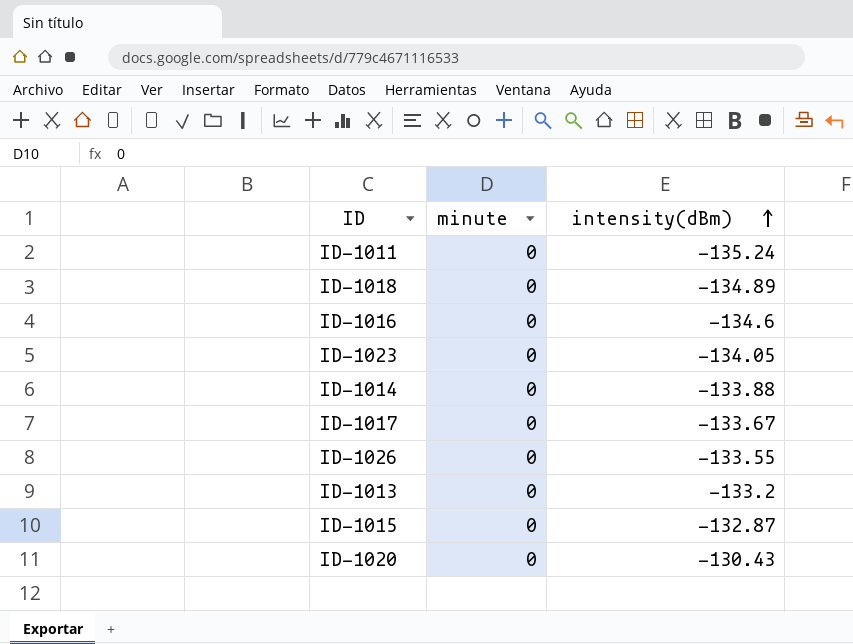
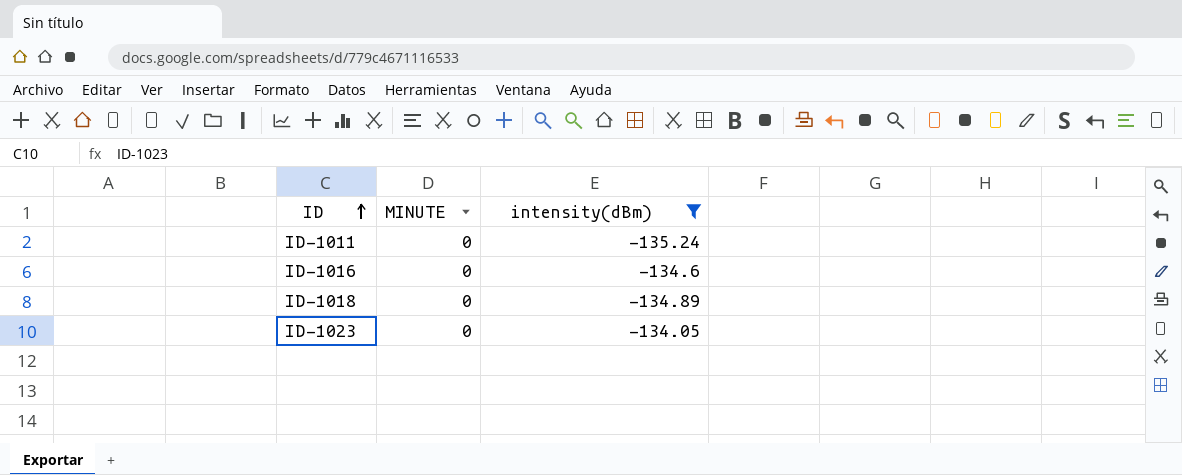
filter: none -> intensity(dBm) <= -134.05
row order: intensity(dBm) ascending -> ID ascending
column name: minute -> MINUTE

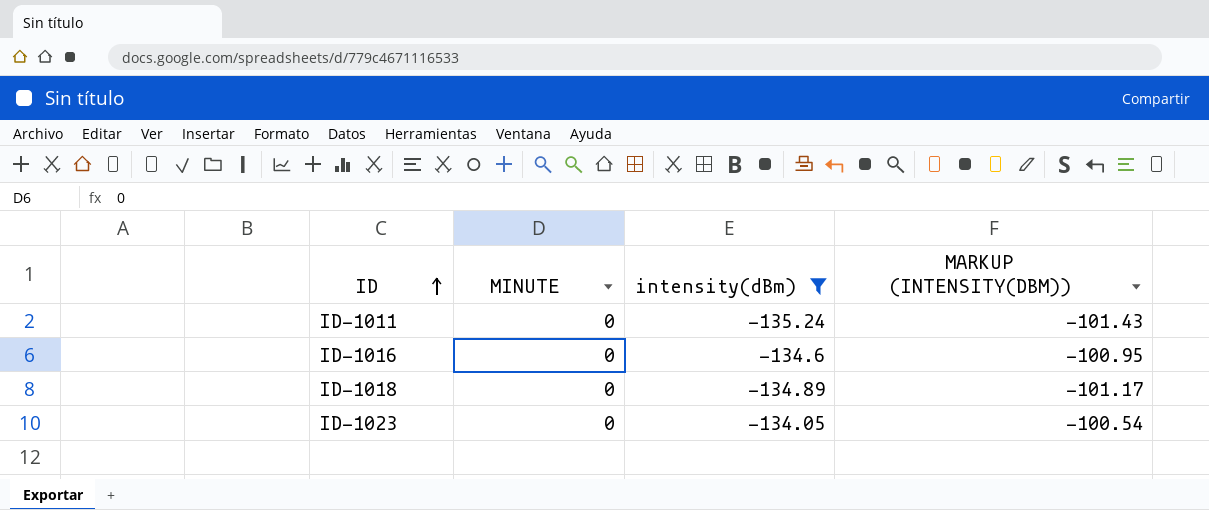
column MARKUP (INTENSITY(DBM)) | formula: none -> [intensity(dBm)] * 0.75

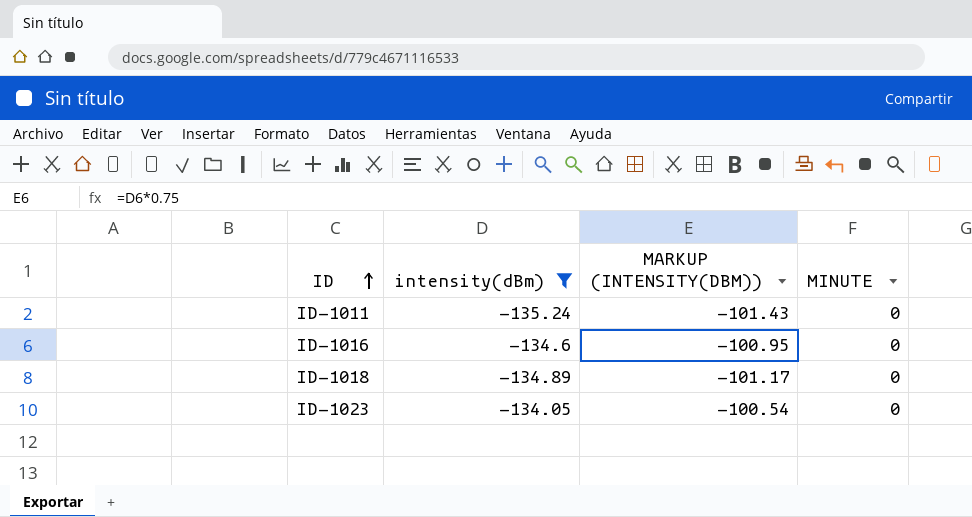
column MINUTE | position: 2 -> 4

